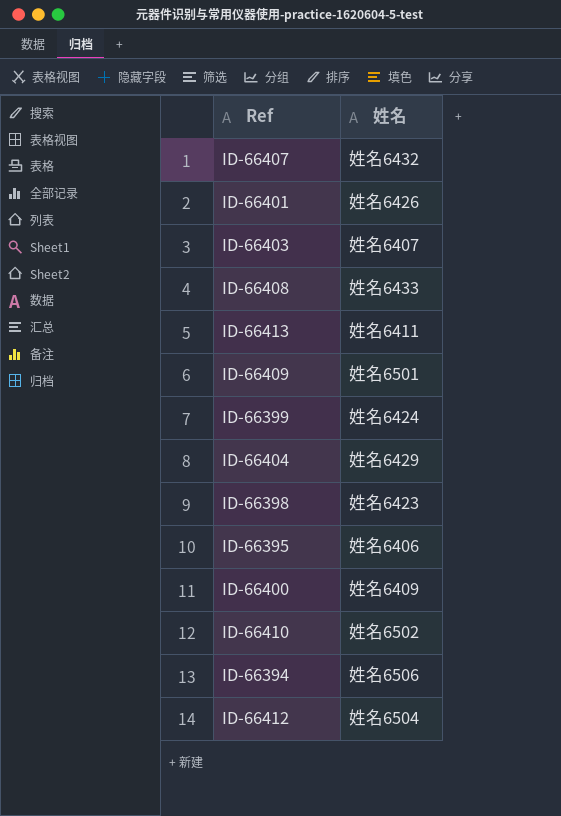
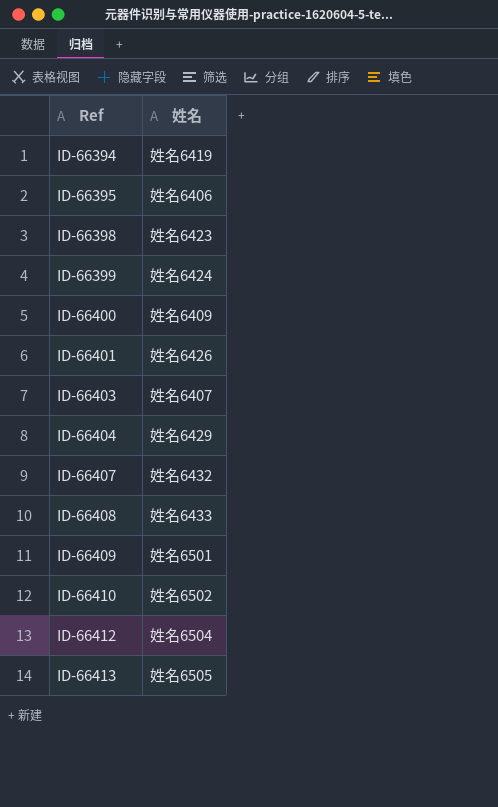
row order: none -> Ref ascending
ID-66394 | 姓名: 姓名6506 -> 姓名6419
ID-66413 | 姓名: 姓名6411 -> 姓名6505

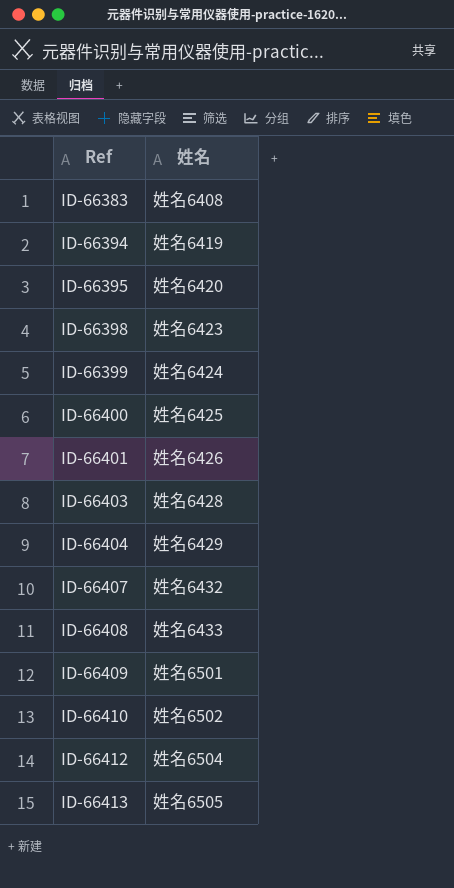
row ID-66383: none -> 姓名6408
ID-66395 | 姓名: 姓名6406 -> 姓名6420
ID-66400 | 姓名: 姓名6409 -> 姓名6425
ID-66403 | 姓名: 姓名6407 -> 姓名6428

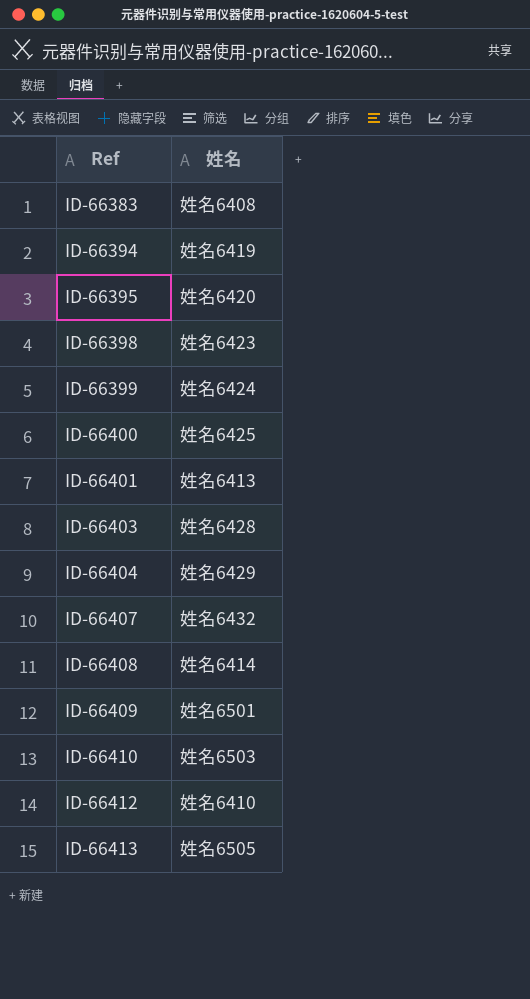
ID-66401 | 姓名: 姓名6426 -> 姓名6413
ID-66408 | 姓名: 姓名6433 -> 姓名6414
ID-66410 | 姓名: 姓名6502 -> 姓名6503
ID-66412 | 姓名: 姓名6504 -> 姓名6410

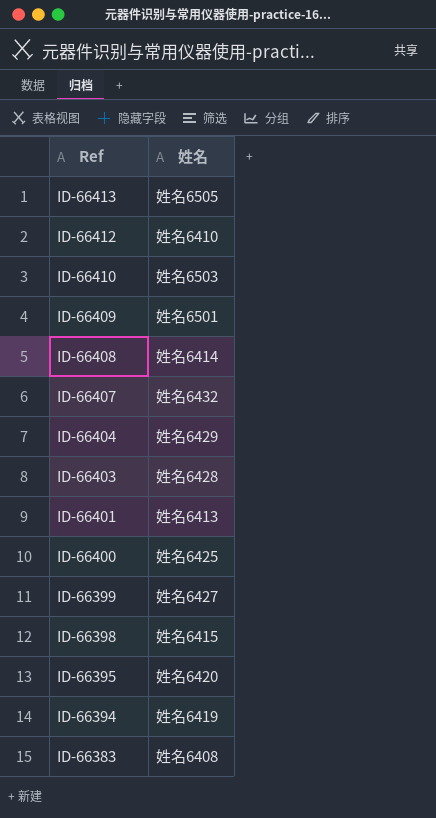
row order: Ref ascending -> Ref descending
ID-66399 | 姓名: 姓名6424 -> 姓名6427
ID-66398 | 姓名: 姓名6423 -> 姓名6415

